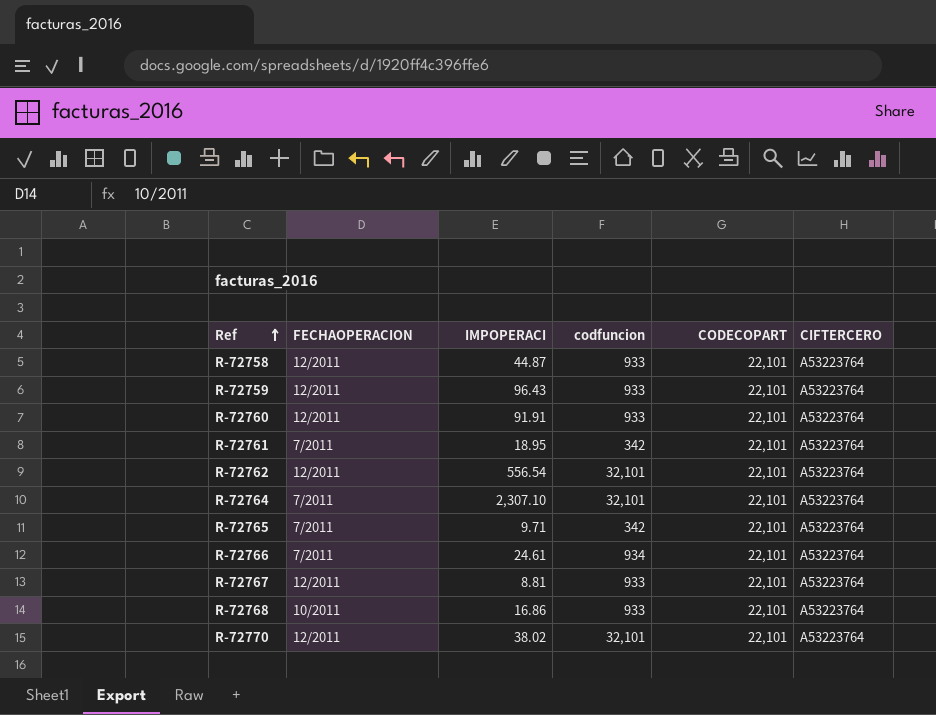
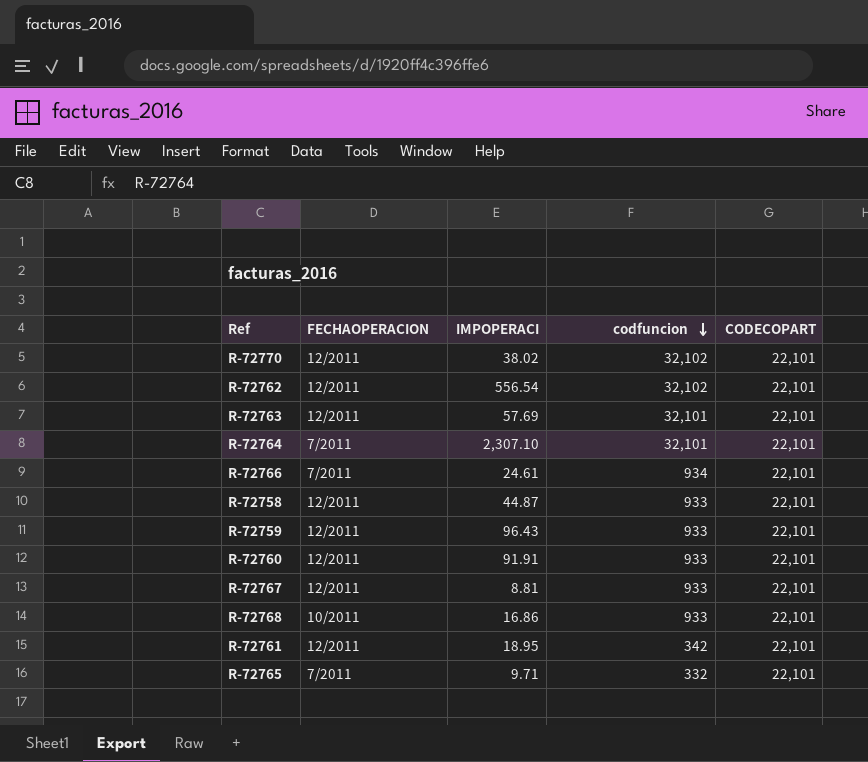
row order: Ref ascending -> codfuncion descending
column CIFTERCERO | position: 6 -> none
R-72770 | codfuncion: 32,101 -> 32,102
R-72762 | codfuncion: 32,101 -> 32,102
row R-72763: none -> 12/2011 | 57.69 | 32,101 | 22,101
R-72761 | FECHAOPERACION: 7/2011 -> 12/2011
R-72765 | codfuncion: 342 -> 332

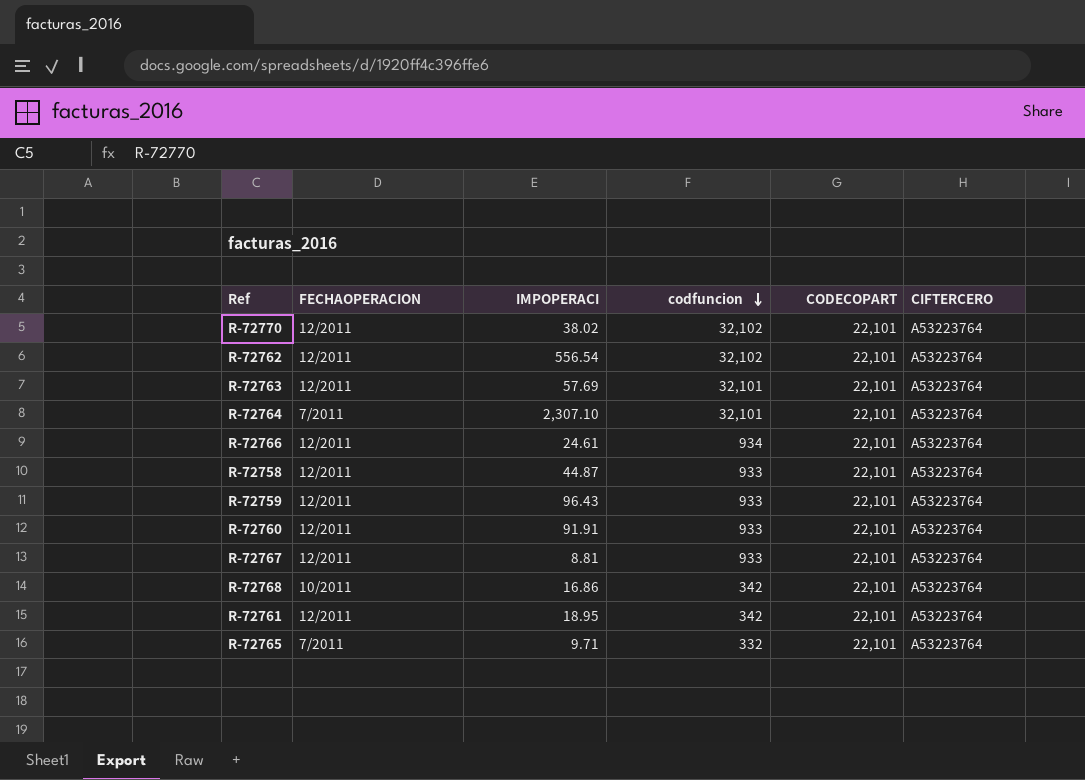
column CIFTERCERO | position: none -> 6
R-72766 | FECHAOPERACION: 7/2011 -> 12/2011
R-72768 | codfuncion: 933 -> 342

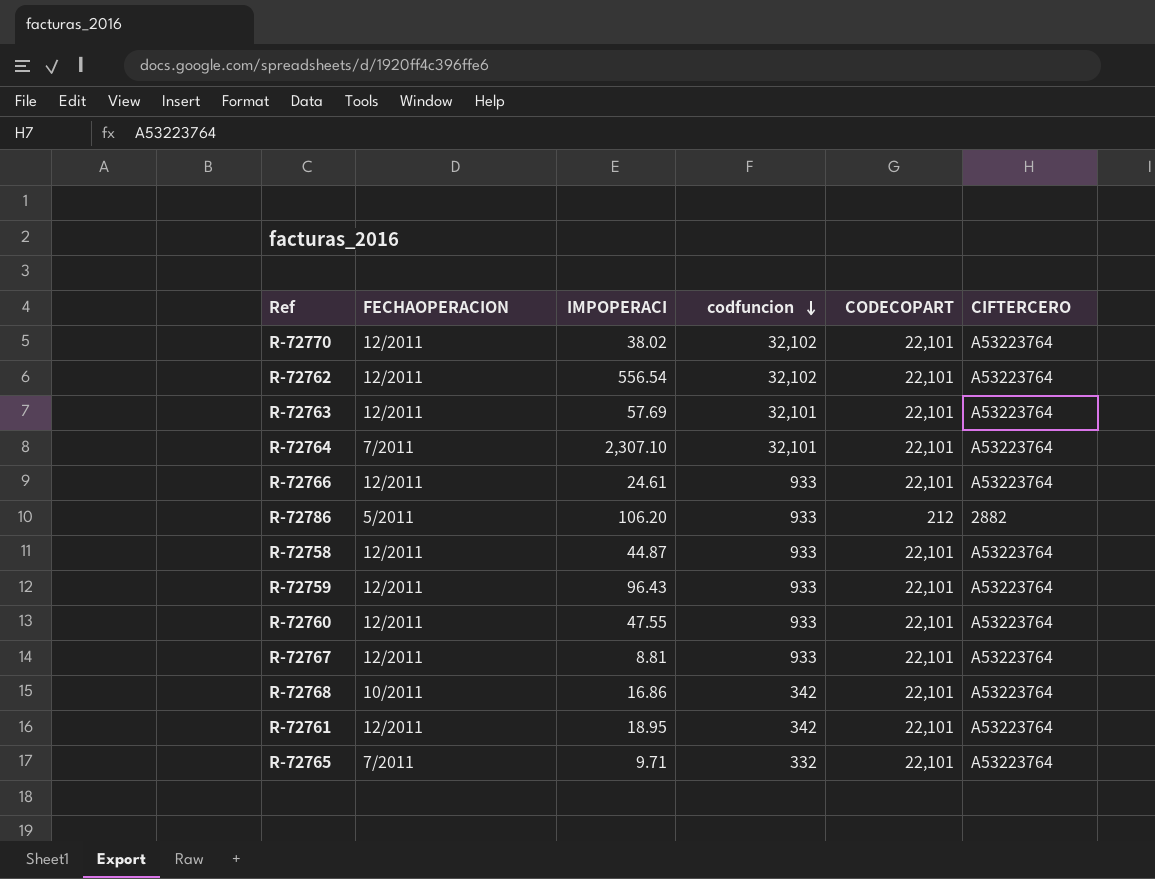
R-72766 | codfuncion: 934 -> 933
row R-72786: none -> 5/2011 | 106.20 | 933 | 212 | 2882
R-72760 | IMPOPERACI: 91.91 -> 47.55

